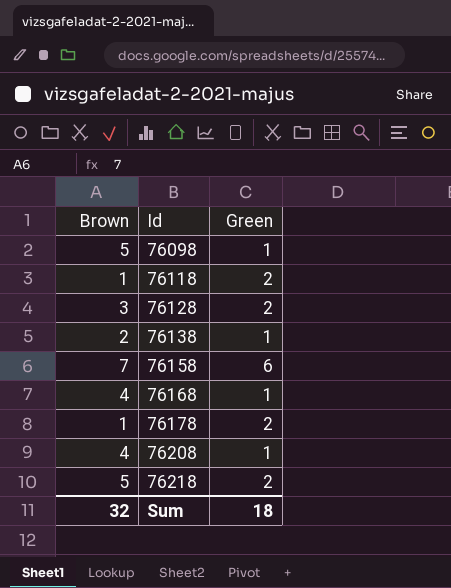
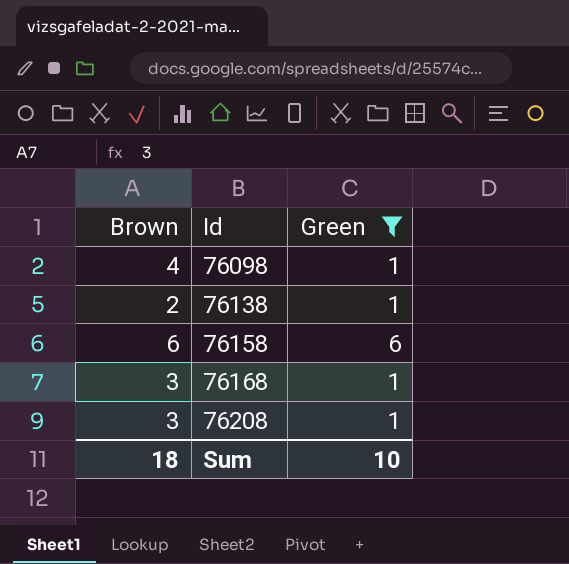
filter: none -> Green != 2
76098 | Brown: 5 -> 4
76158 | Brown: 7 -> 6
76168 | Brown: 4 -> 3
76208 | Brown: 4 -> 3
Sum | Brown: 32 -> 18
Sum | Green: 18 -> 10

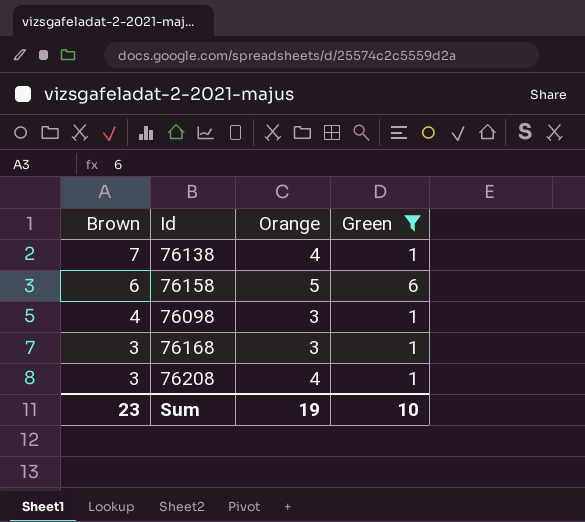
row order: Id ascending -> Brown descending
column Orange | position: none -> 3
76138 | Brown: 2 -> 7
Sum | Brown: 18 -> 23

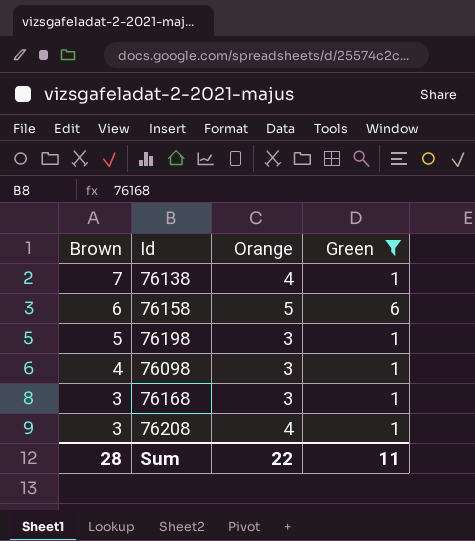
row 76198: none -> 5 | 3 | 1
Sum | Brown: 23 -> 28
Sum | Orange: 19 -> 22
Sum | Green: 10 -> 11

